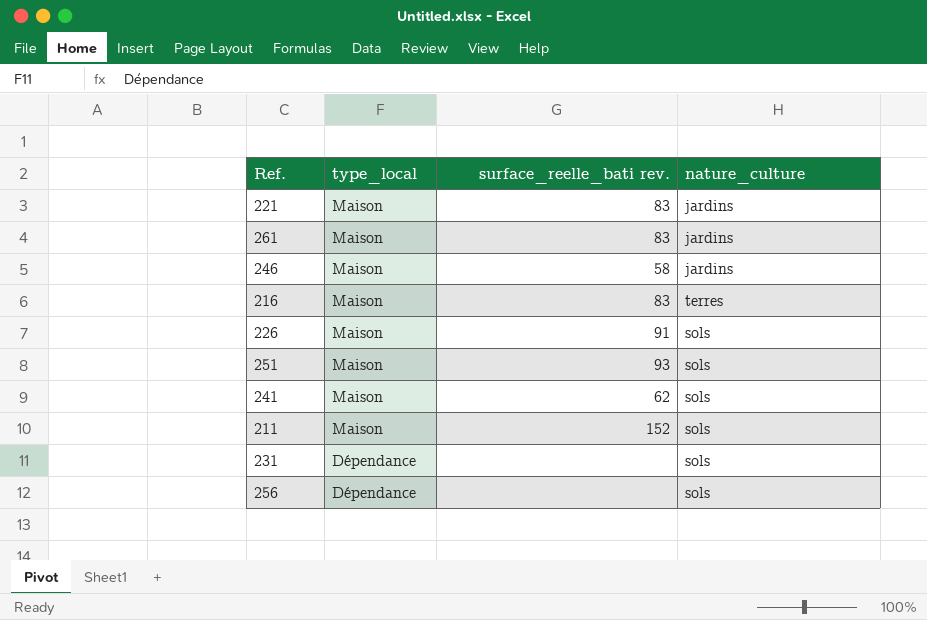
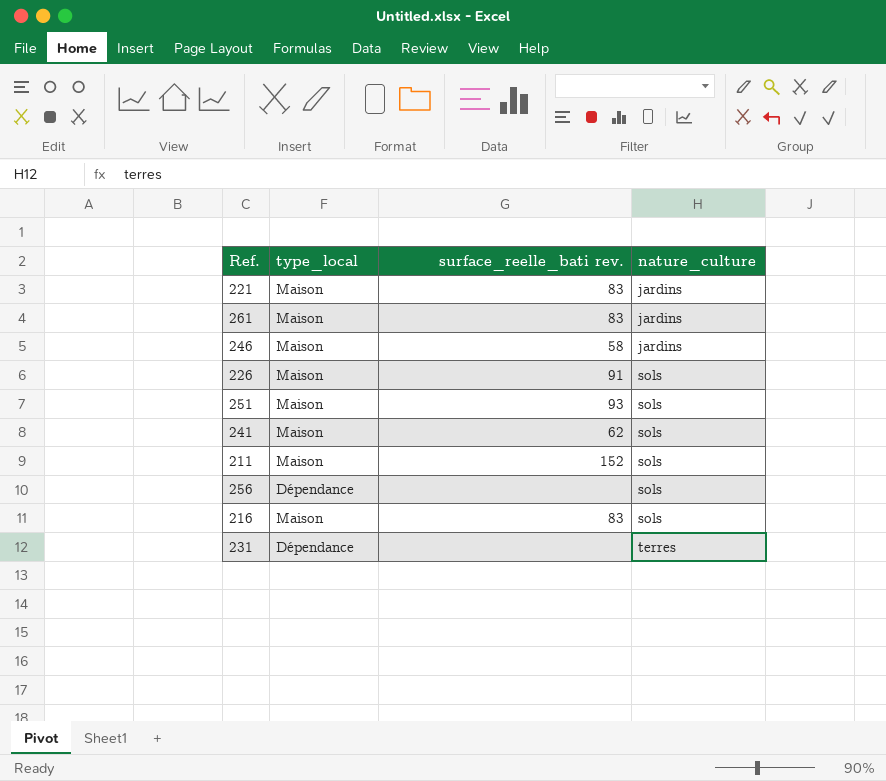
row order: type_local descending -> nature_culture ascending
216 | nature_culture: terres -> sols
231 | nature_culture: sols -> terres

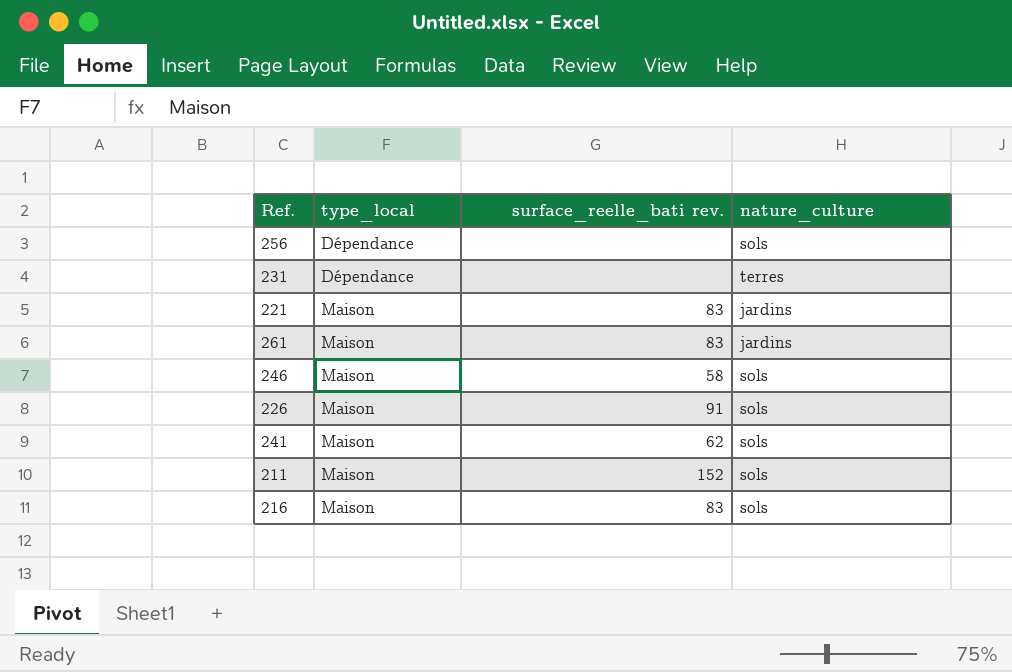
row order: nature_culture ascending -> type_local ascending
row 251: Maison | 93 | sols -> none
246 | nature_culture: jardins -> sols

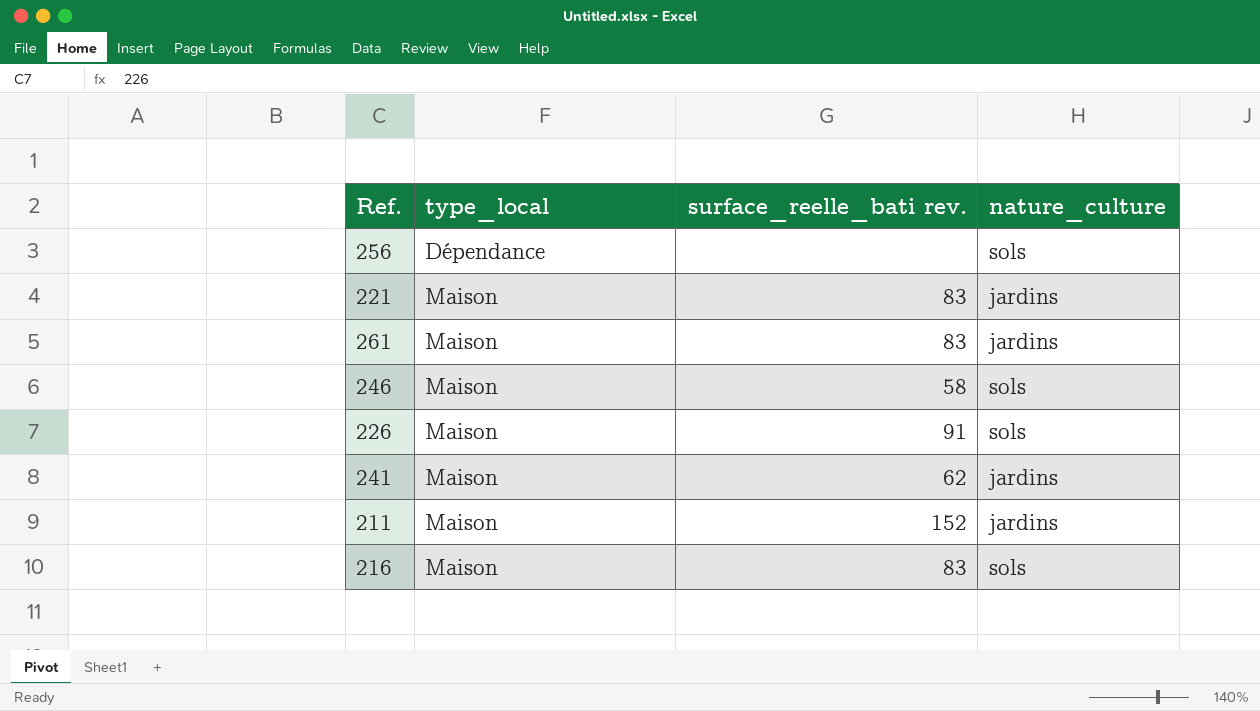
row 231: Dépendance | none | terres -> none
241 | nature_culture: sols -> jardins
211 | nature_culture: sols -> jardins

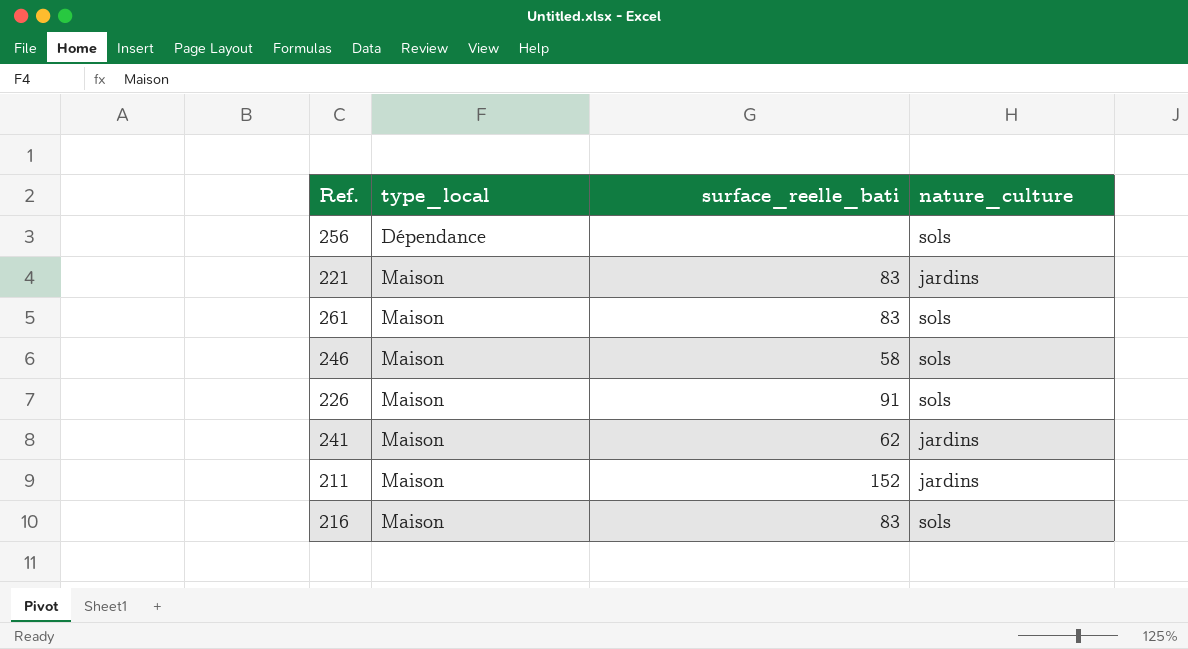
column name: surface_reelle_bati rev. -> surface_reelle_bati
261 | nature_culture: jardins -> sols

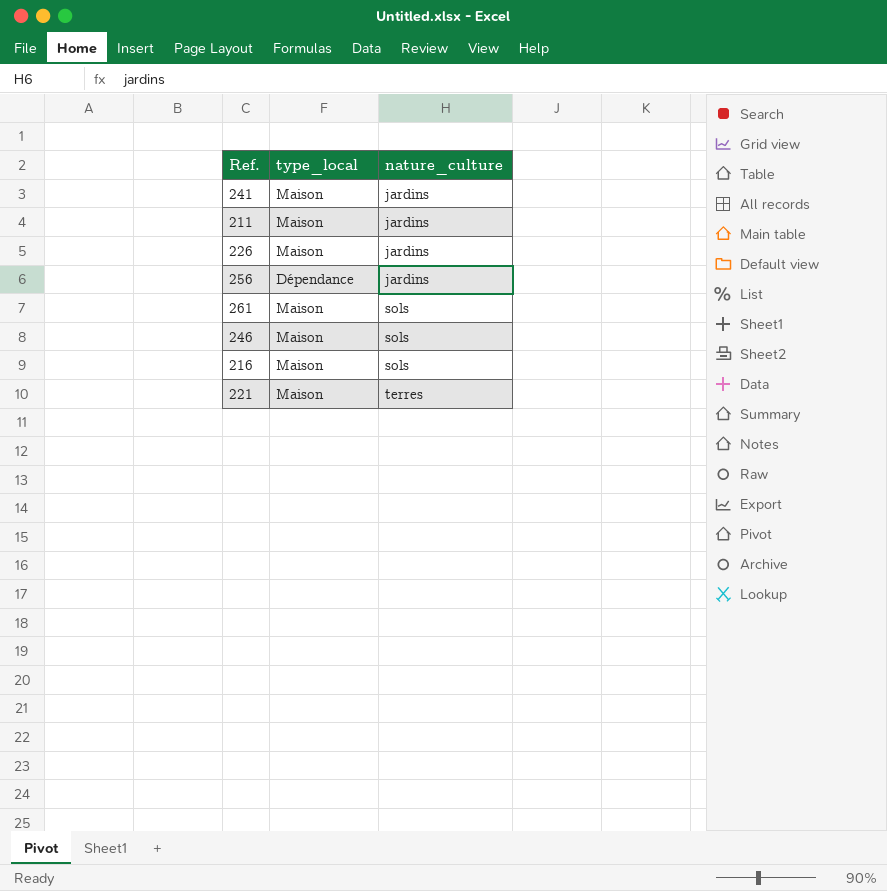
row order: type_local ascending -> nature_culture ascending
column surface_reelle_bati | position: 3 -> none
226 | nature_culture: sols -> jardins
256 | nature_culture: sols -> jardins
221 | nature_culture: jardins -> terres

